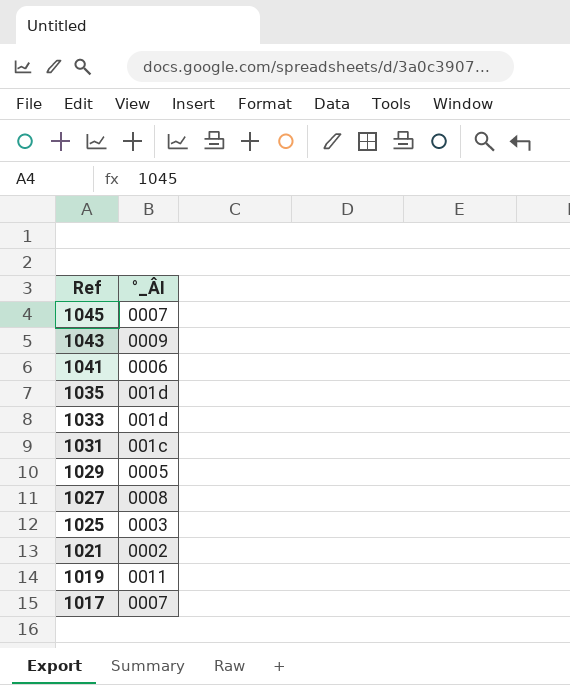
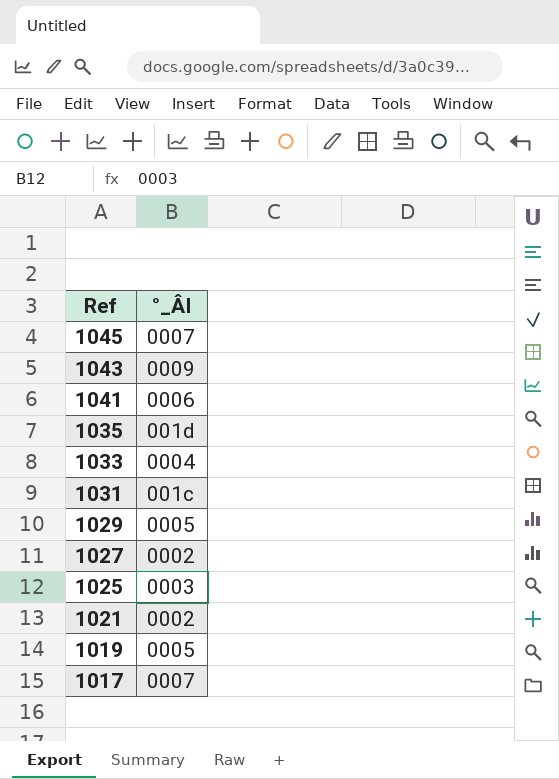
1033 | °_ÂI: 001d -> 0004
1027 | °_ÂI: 0008 -> 0002
1019 | °_ÂI: 0011 -> 0005

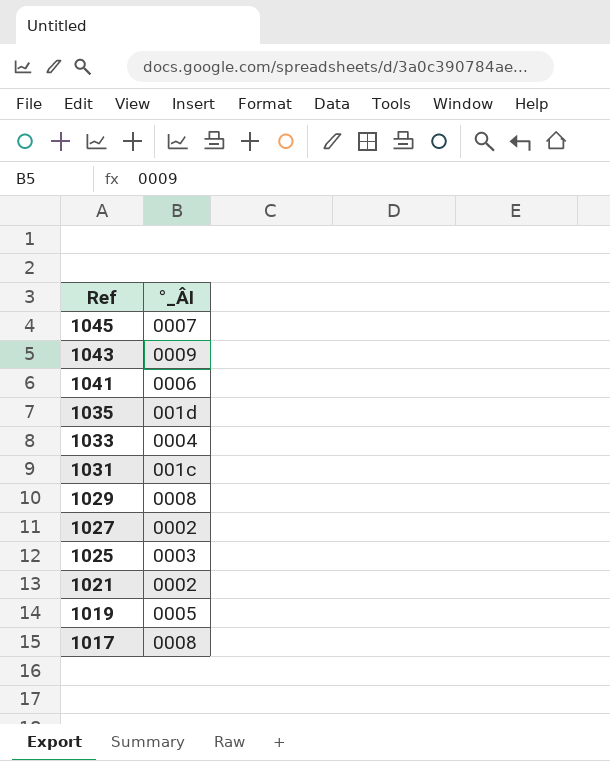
1029 | °_ÂI: 0005 -> 0008
1017 | °_ÂI: 0007 -> 0008

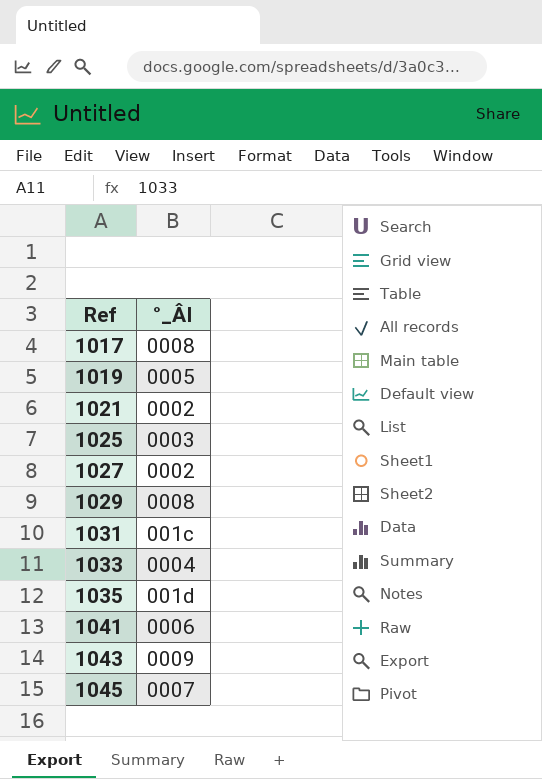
row order: Ref descending -> Ref ascending

